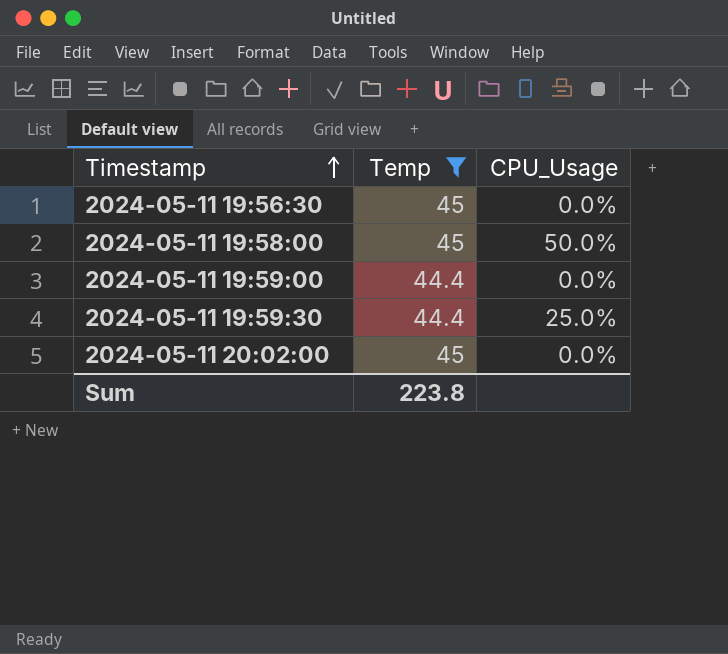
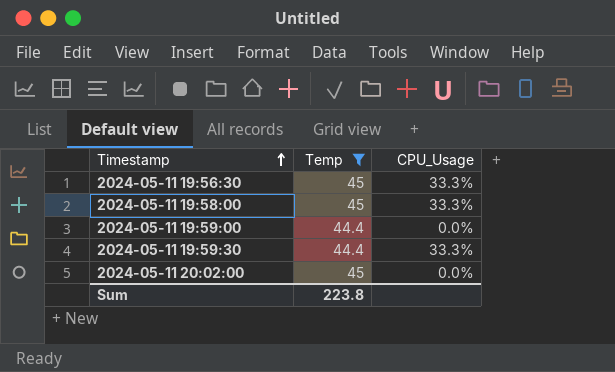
2024-05-11 19:56:30 | CPU_Usage: 0.0% -> 33.3%
2024-05-11 19:58:00 | CPU_Usage: 50.0% -> 33.3%
2024-05-11 19:59:30 | CPU_Usage: 25.0% -> 33.3%

